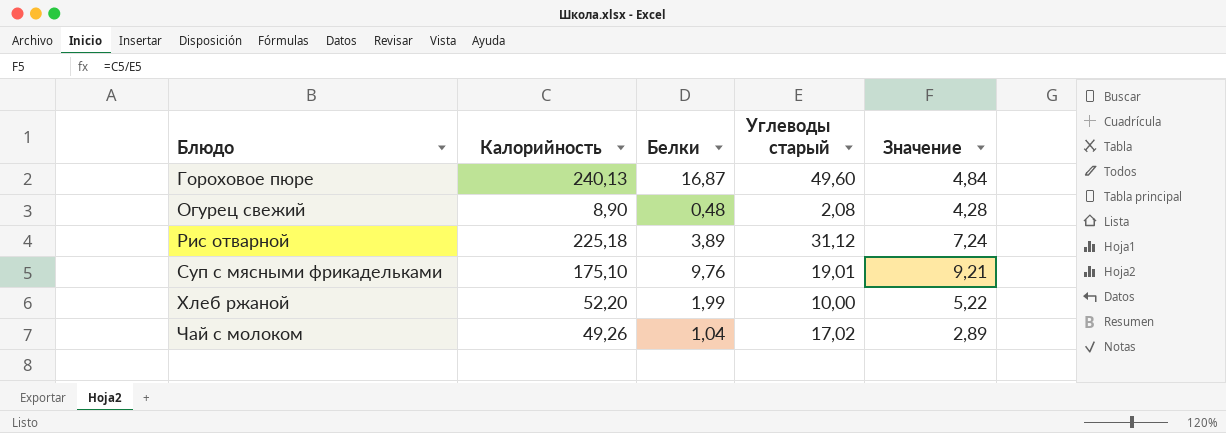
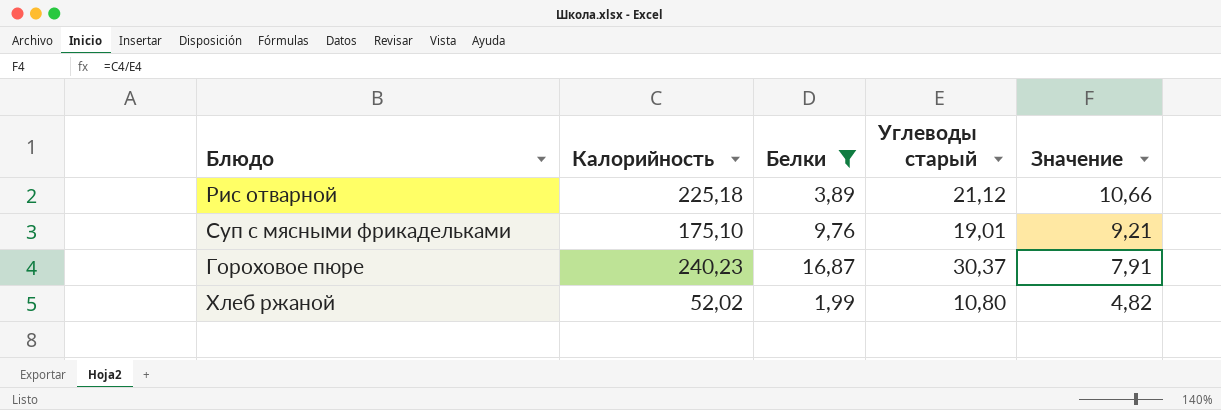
filter: none -> Белки >= 1,99
row order: Блюдо ascending -> Значение descending
Рис отварной | Углеводы старый: 31,12 -> 21,12
Рис отварной | Значение: 7,24 -> 10,66
Гороховое пюре | Калорийность: 240,13 -> 240,23
Гороховое пюре | Углеводы старый: 49,60 -> 30,37
Гороховое пюре | Значение: 4,84 -> 7,91
Хлеб ржаной | Калорийность: 52,20 -> 52,02
Хлеб ржаной | Углеводы старый: 10,00 -> 10,80
Хлеб ржаной | Значение: 5,22 -> 4,82

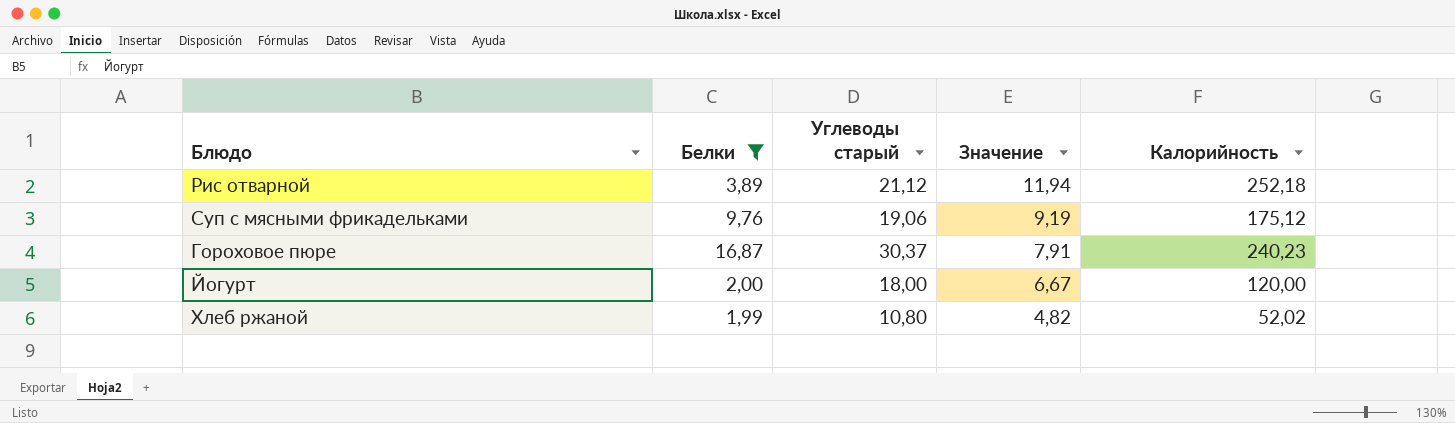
column Калорийность | position: 2 -> 5
Рис отварной | Значение: 10,66 -> 11,94
Рис отварной | Калорийность: 225,18 -> 252,18
Суп с мясными фрикадельками | Углеводы старый: 19,01 -> 19,06
Суп с мясными фрикадельками | Значение: 9,21 -> 9,19
Суп с мясными фрикадельками | Калорийность: 175,10 -> 175,12
row Йогурт: none -> 2,00 | 18,00 | 6,67 | 120,00

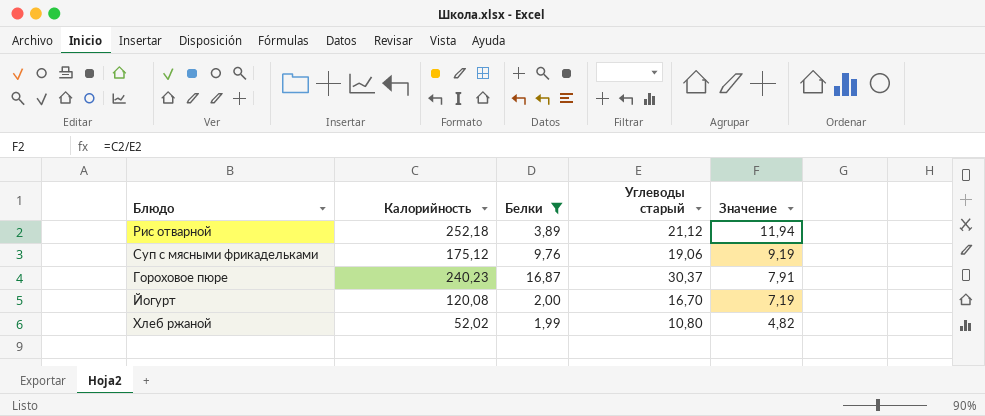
column Калорийность | position: 5 -> 2
Йогурт | Калорийность: 120,00 -> 120,08
Йогурт | Углеводы старый: 18,00 -> 16,70
Йогурт | Значение: 6,67 -> 7,19

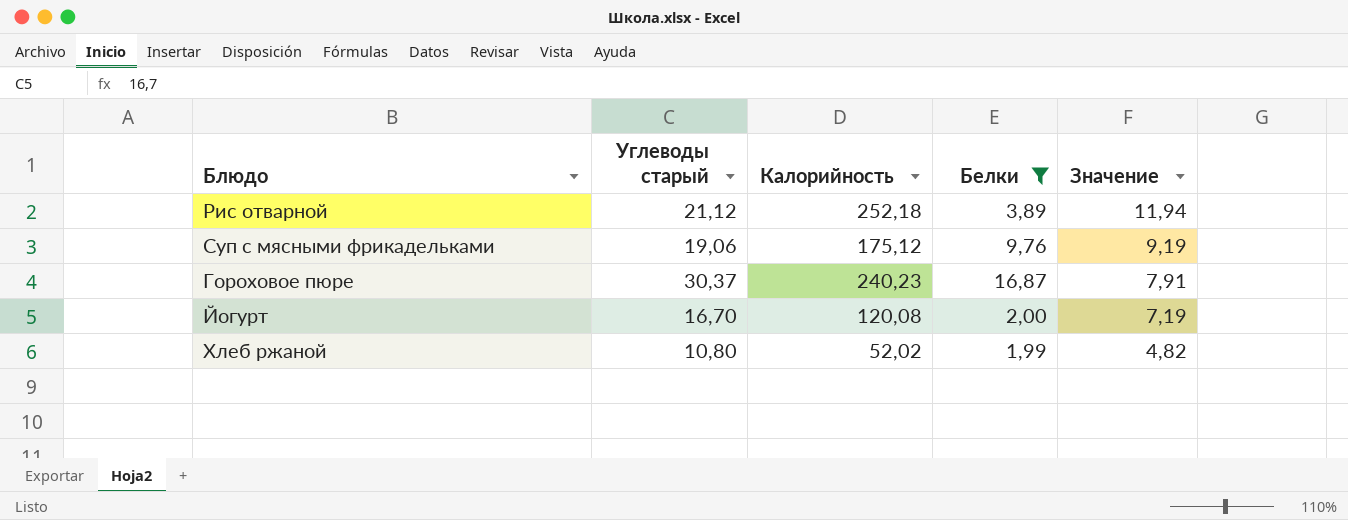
column Углеводы старый | position: 4 -> 2

